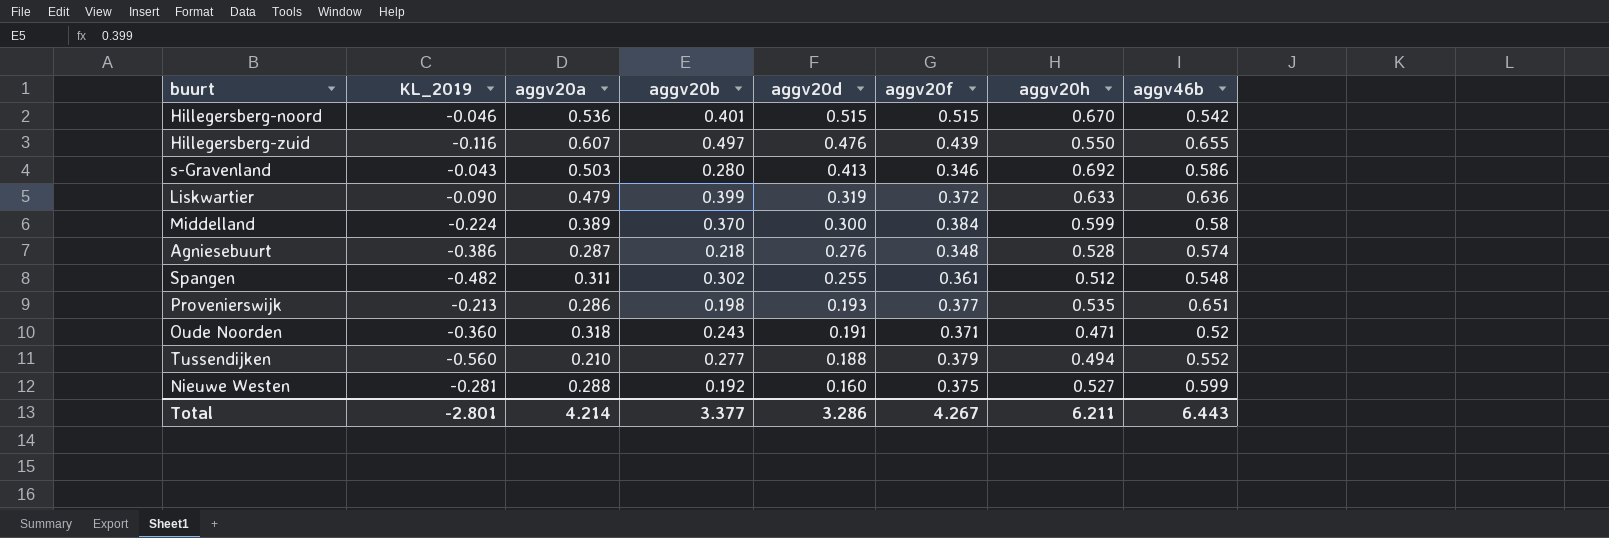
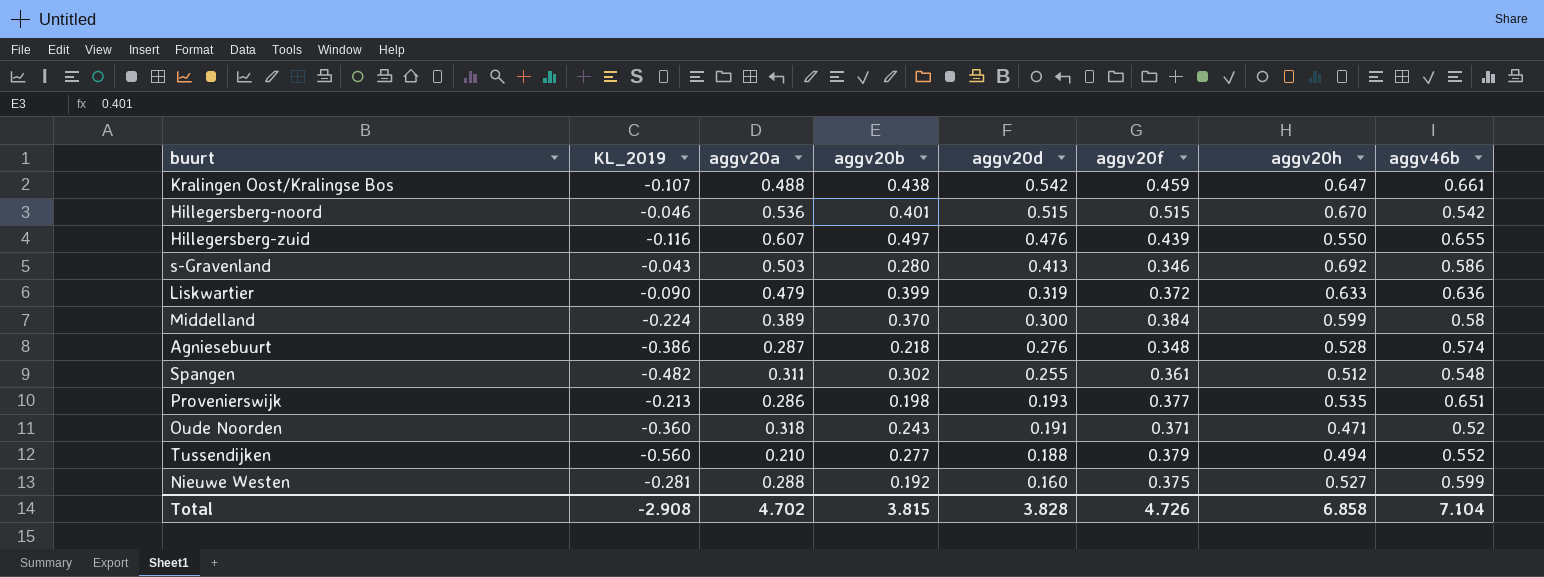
row Kralingen Oost/Kralingse Bos: none -> -0.107 | 0.488 | 0.438 | 0.542 | 0.459 | 0.647 | 0.661
Total | KL_2019: -2.801 -> -2.908
Total | aggv20a: 4.214 -> 4.702
Total | aggv20b: 3.377 -> 3.815
Total | aggv20d: 3.286 -> 3.828
Total | aggv20f: 4.267 -> 4.726
Total | aggv20h: 6.211 -> 6.858
Total | aggv46b: 6.443 -> 7.104

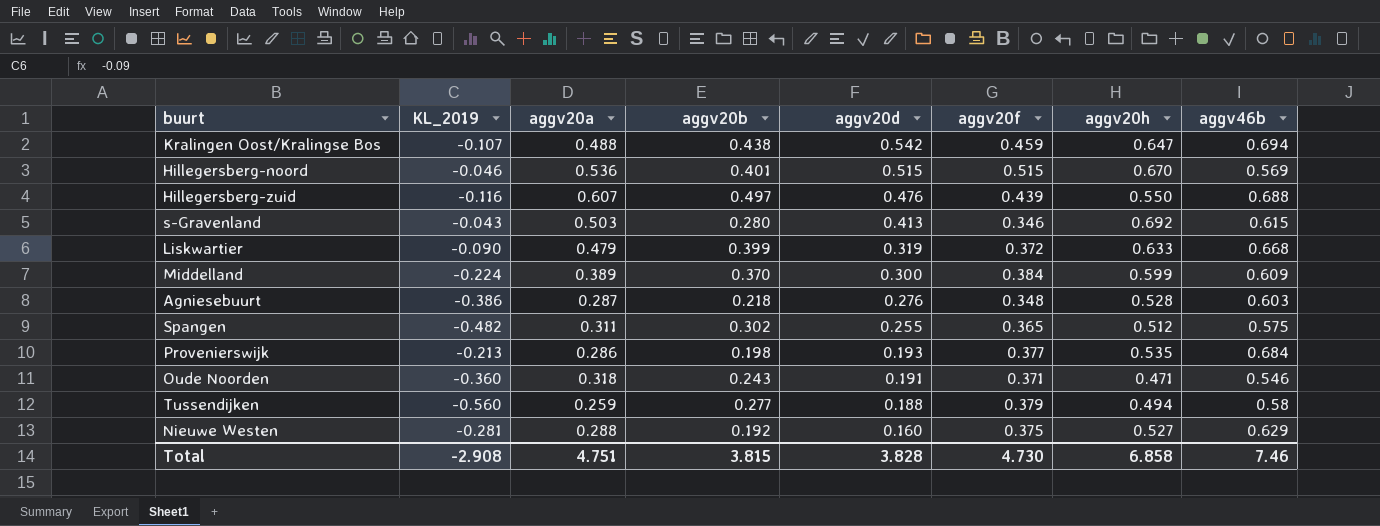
Kralingen Oost/Kralingse Bos | aggv46b: 0.661 -> 0.694
Hillegersberg-noord | aggv46b: 0.542 -> 0.569
Hillegersberg-zuid | aggv46b: 0.655 -> 0.688
s-Gravenland | aggv46b: 0.586 -> 0.615
Liskwartier | aggv46b: 0.636 -> 0.668
Middelland | aggv46b: 0.58 -> 0.609
Agniesebuurt | aggv46b: 0.574 -> 0.603
Spangen | aggv20f: 0.361 -> 0.365
Spangen | aggv46b: 0.548 -> 0.575
Provenierswijk | aggv46b: 0.651 -> 0.684
Oude Noorden | aggv46b: 0.52 -> 0.546
Tussendijken | aggv20a: 0.210 -> 0.259
Tussendijken | aggv46b: 0.552 -> 0.58
Nieuwe Westen | aggv46b: 0.599 -> 0.629
Total | aggv20a: 4.702 -> 4.751
Total | aggv20f: 4.726 -> 4.730
Total | aggv46b: 7.104 -> 7.46

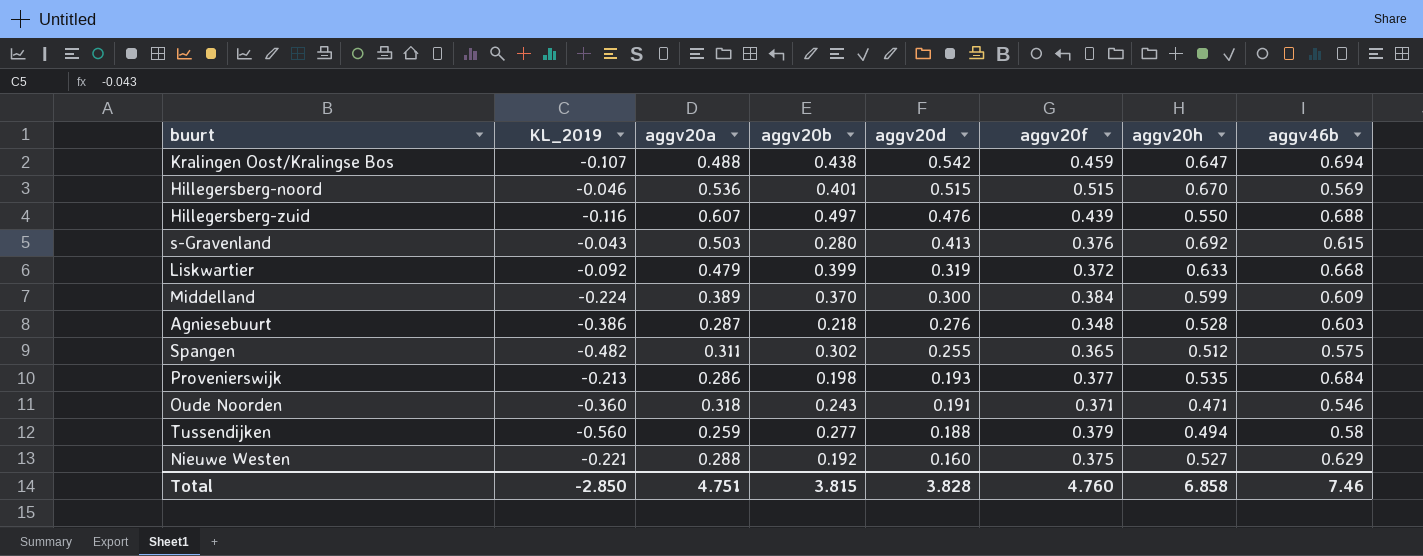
s-Gravenland | aggv20f: 0.346 -> 0.376
Liskwartier | KL_2019: -0.090 -> -0.092
Nieuwe Westen | KL_2019: -0.281 -> -0.221
Total | KL_2019: -2.908 -> -2.850
Total | aggv20f: 4.730 -> 4.760

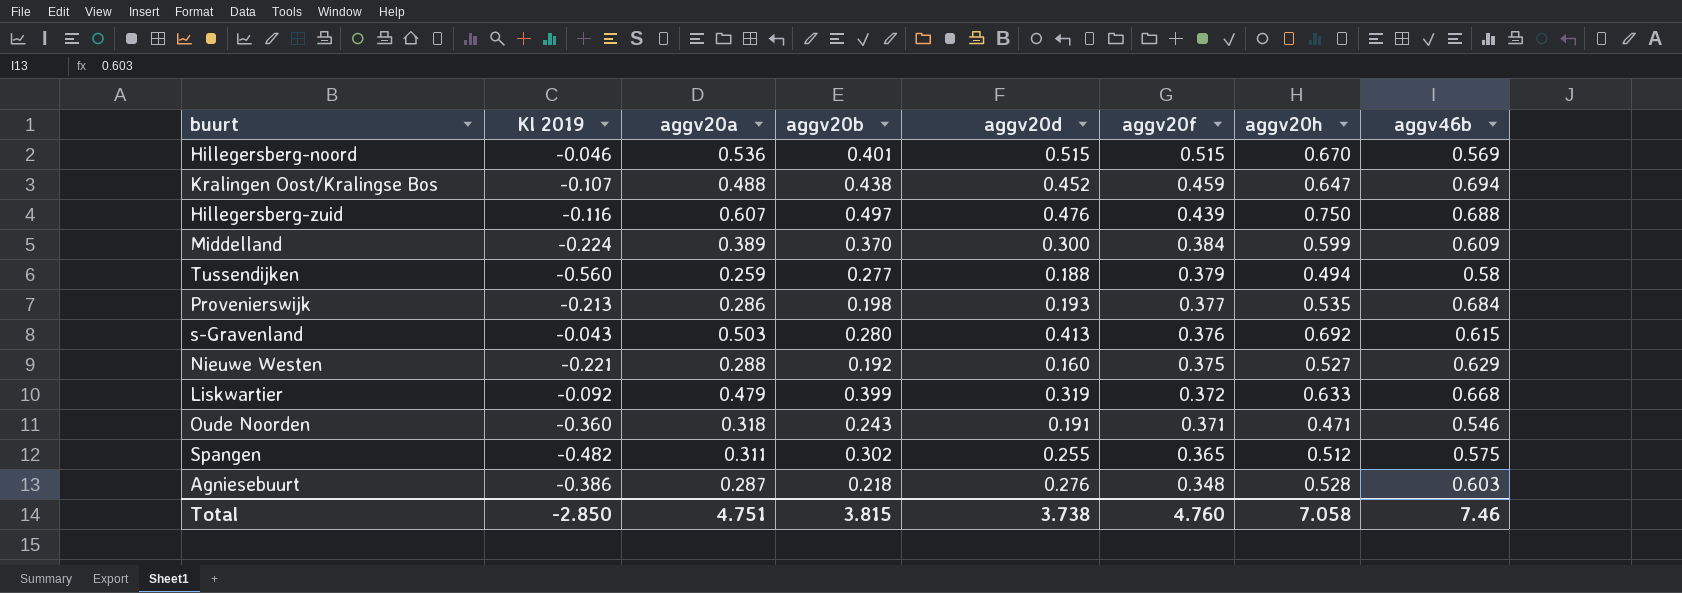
row order: aggv20d descending -> aggv20f descending
column name: KL_2019 -> Kl 2019
Kralingen Oost/Kralingse Bos | aggv20d: 0.542 -> 0.452
Hillegersberg-zuid | aggv20h: 0.550 -> 0.750
Total | aggv20d: 3.828 -> 3.738
Total | aggv20h: 6.858 -> 7.058

